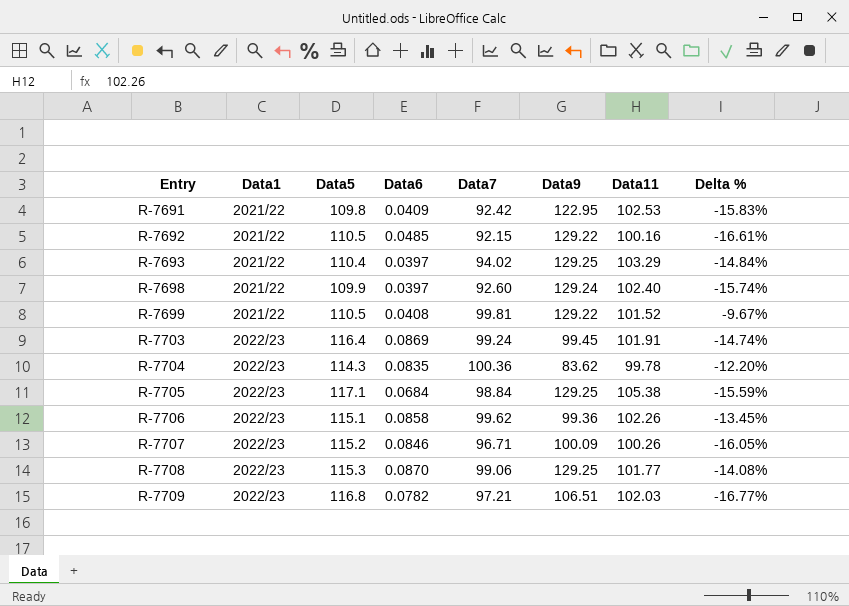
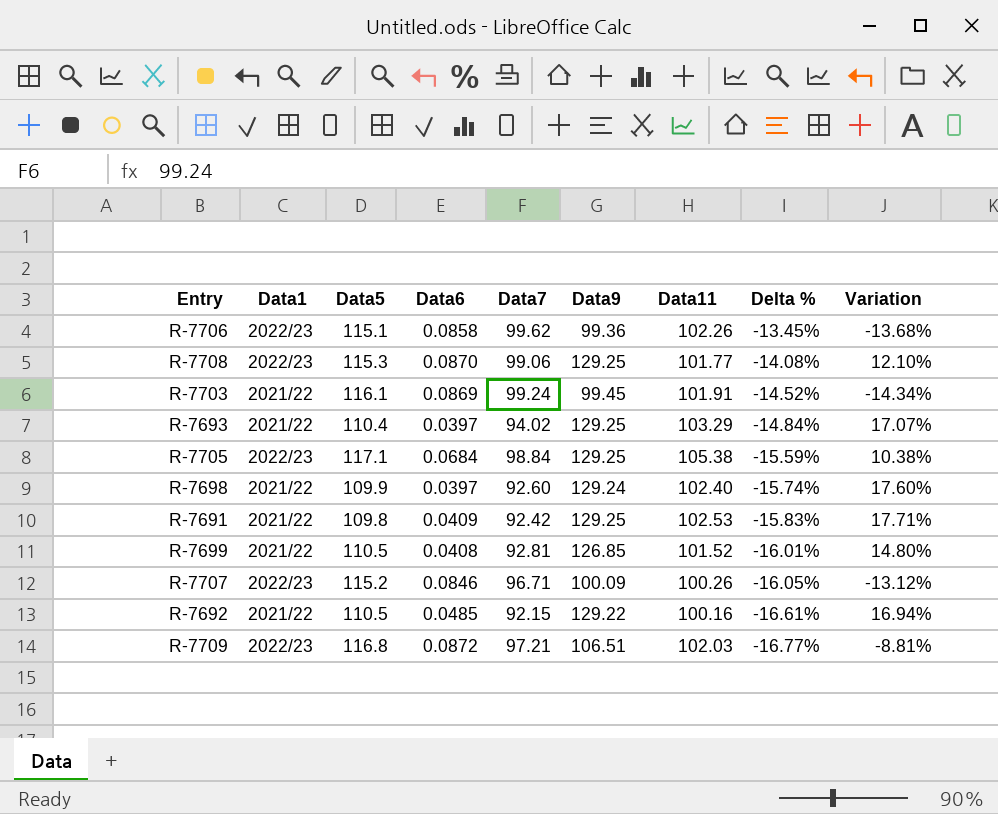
row order: Entry ascending -> Delta % descending
column Variation | formula: none -> ([Data9] - [Data5]) / [Data5]
row R-7704: 2022/23 | 114.3 | 0.0835 | 100.36 | 83.62 | 99.78 | -12.20% -> none
R-7703 | Data1: 2022/23 -> 2021/22
R-7703 | Data5: 116.4 -> 116.1
R-7703 | Delta %: -14.74% -> -14.52%
R-7691 | Data9: 122.95 -> 129.25
R-7699 | Data7: 99.81 -> 92.81
R-7699 | Data9: 129.22 -> 126.85
R-7699 | Delta %: -9.67% -> -16.01%
R-7709 | Data6: 0.0782 -> 0.0872

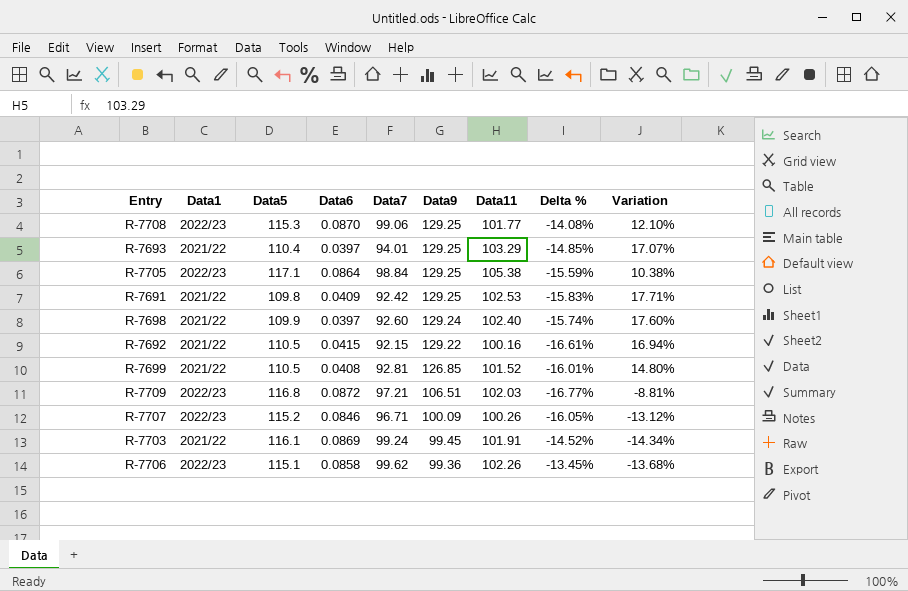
row order: Delta % descending -> Data9 descending
R-7693 | Data7: 94.02 -> 94.01
R-7693 | Delta %: -14.84% -> -14.85%
R-7705 | Data6: 0.0684 -> 0.0864
R-7692 | Data6: 0.0485 -> 0.0415

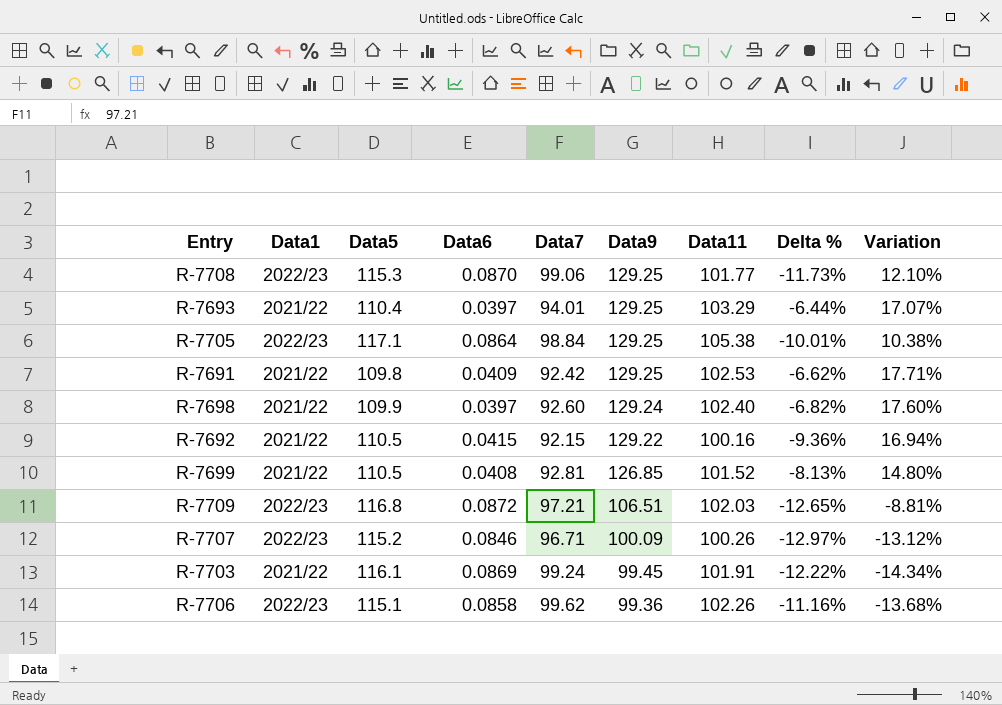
column Delta % | formula: ([Data7] - [Data5]) / [Data5] -> ([Data11] - [Data5]) / [Data5]

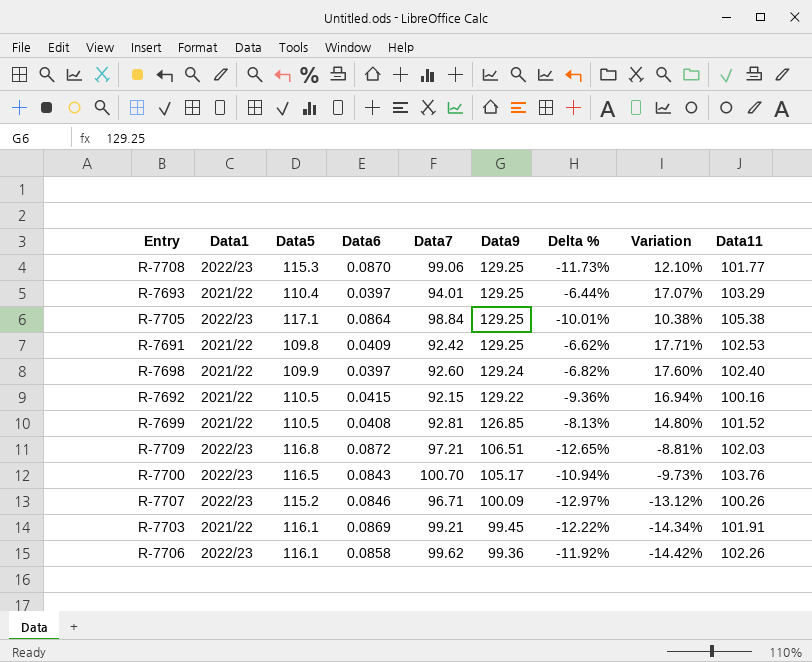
column Data11 | position: 7 -> 9
row R-7700: none -> 2022/23 | 116.5 | 0.0843 | 100.70 | 105.17 | -10.94% | -9.73% | 103.76
R-7703 | Data7: 99.24 -> 99.21
R-7706 | Data5: 115.1 -> 116.1
R-7706 | Delta %: -11.16% -> -11.92%
R-7706 | Variation: -13.68% -> -14.42%

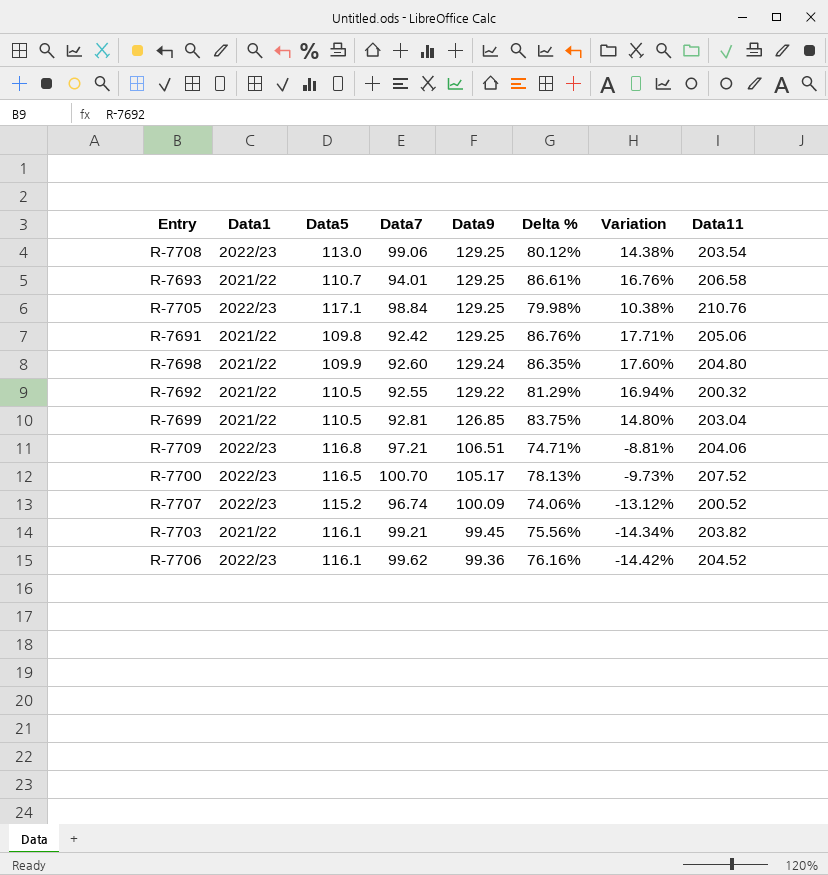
column Data6 | position: 4 -> none
R-7708 | Data5: 115.3 -> 113.0
R-7708 | Delta %: -11.73% -> 80.12%
R-7708 | Variation: 12.10% -> 14.38%
R-7708 | Data11: 101.77 -> 203.54
R-7693 | Data5: 110.4 -> 110.7
R-7693 | Delta %: -6.44% -> 86.61%
R-7693 | Variation: 17.07% -> 16.76%
R-7693 | Data11: 103.29 -> 206.58
R-7705 | Delta %: -10.01% -> 79.98%
R-7705 | Data11: 105.38 -> 210.76
R-7691 | Delta %: -6.62% -> 86.76%
R-7691 | Data11: 102.53 -> 205.06
R-7698 | Delta %: -6.82% -> 86.35%
R-7698 | Data11: 102.40 -> 204.80
R-7692 | Data7: 92.15 -> 92.55
R-7692 | Delta %: -9.36% -> 81.29%
R-7692 | Data11: 100.16 -> 200.32
R-7699 | Delta %: -8.13% -> 83.75%
R-7699 | Data11: 101.52 -> 203.04
R-7709 | Delta %: -12.65% -> 74.71%
R-7709 | Data11: 102.03 -> 204.06
R-7700 | Delta %: -10.94% -> 78.13%
R-7700 | Data11: 103.76 -> 207.52
R-7707 | Data7: 96.71 -> 96.74
R-7707 | Delta %: -12.97% -> 74.06%
R-7707 | Data11: 100.26 -> 200.52
R-7703 | Delta %: -12.22% -> 75.56%
R-7703 | Data11: 101.91 -> 203.82
R-7706 | Delta %: -11.92% -> 76.16%
R-7706 | Data11: 102.26 -> 204.52

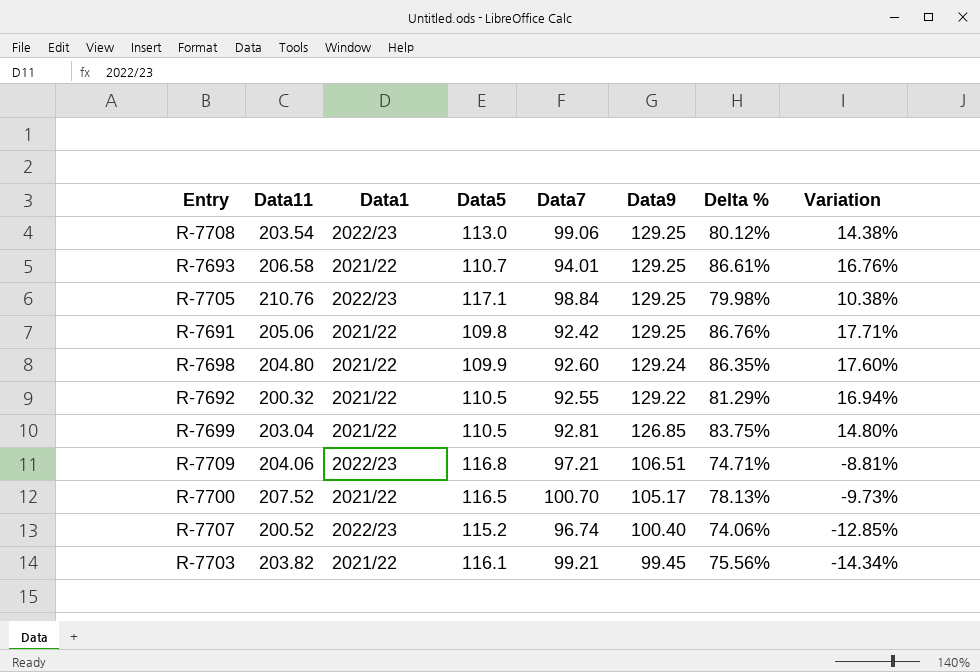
column Data11 | position: 8 -> 2
row R-7706: 2022/23 | 116.1 | 99.62 | 99.36 | 76.16% | -14.42% | 204.52 -> none
R-7700 | Data1: 2022/23 -> 2021/22
R-7707 | Data9: 100.09 -> 100.40
R-7707 | Variation: -13.12% -> -12.85%

